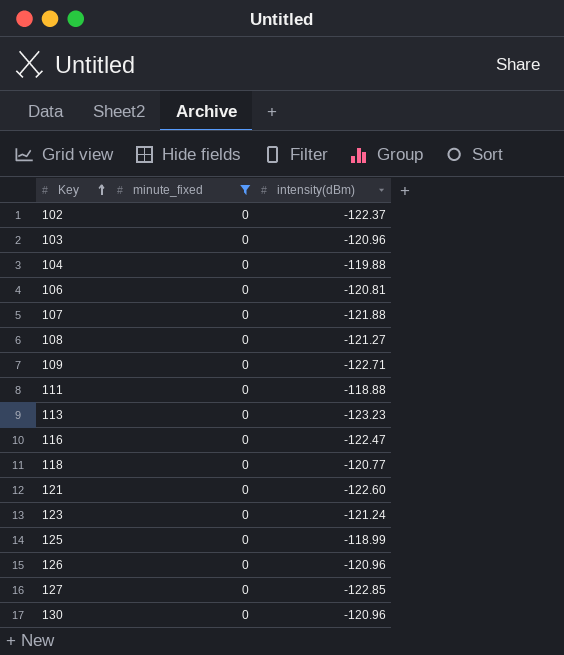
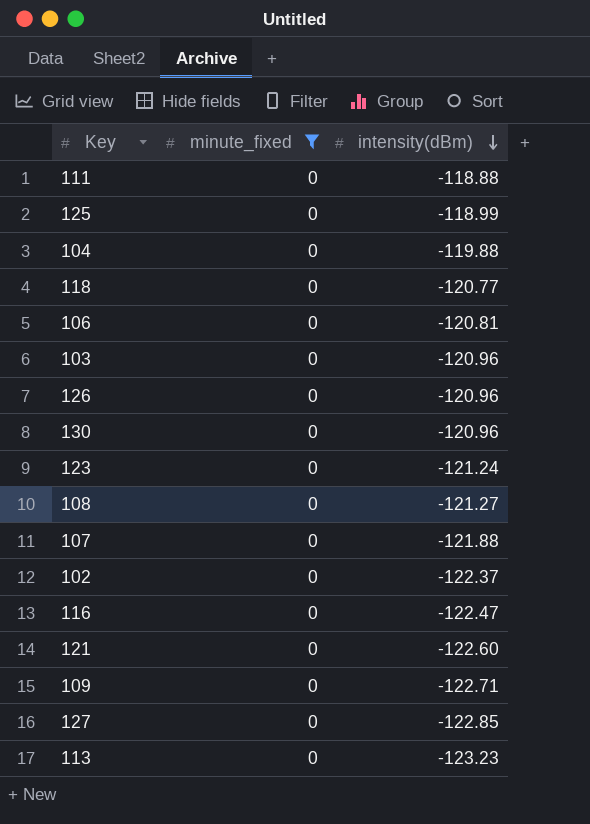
row order: Key ascending -> intensity(dBm) descending

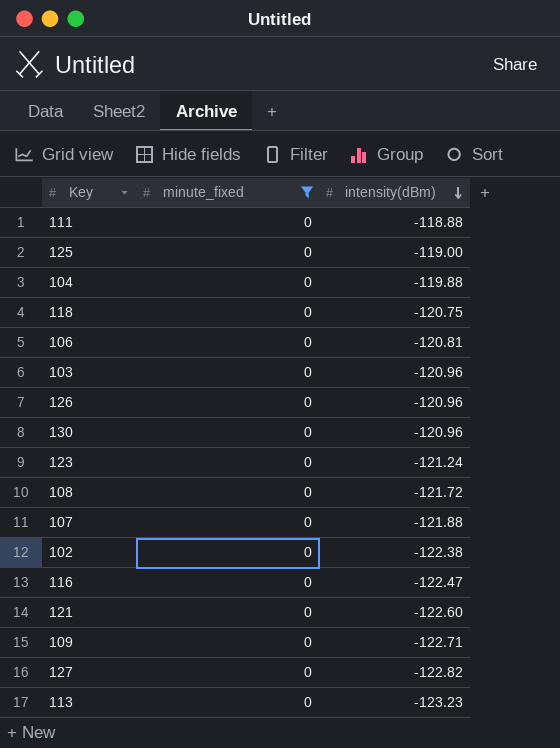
125 | intensity(dBm): -118.99 -> -119.00
118 | intensity(dBm): -120.77 -> -120.75
108 | intensity(dBm): -121.27 -> -121.72
102 | intensity(dBm): -122.37 -> -122.38
127 | intensity(dBm): -122.85 -> -122.82

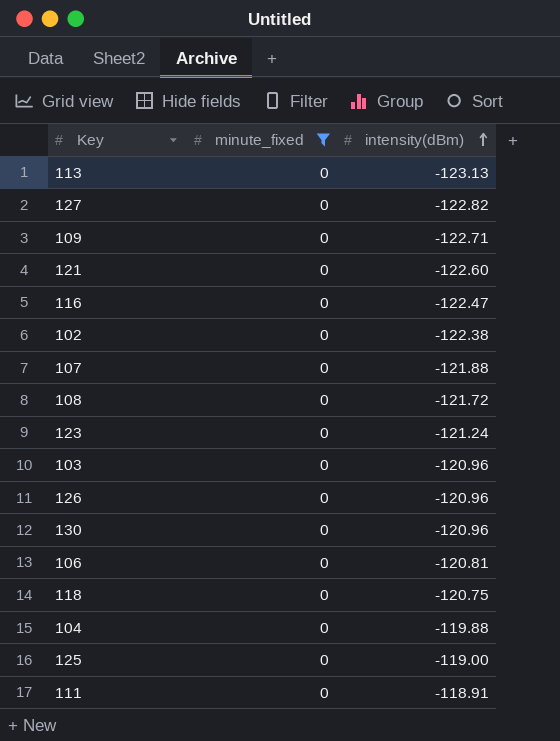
row order: intensity(dBm) descending -> intensity(dBm) ascending
113 | intensity(dBm): -123.23 -> -123.13
111 | intensity(dBm): -118.88 -> -118.91

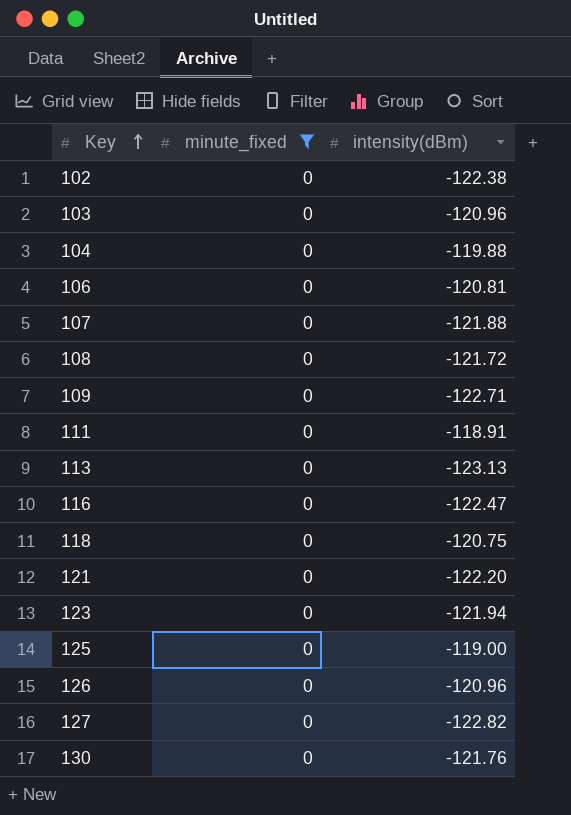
row order: intensity(dBm) ascending -> Key ascending
121 | intensity(dBm): -122.60 -> -122.20
123 | intensity(dBm): -121.24 -> -121.94
130 | intensity(dBm): -120.96 -> -121.76

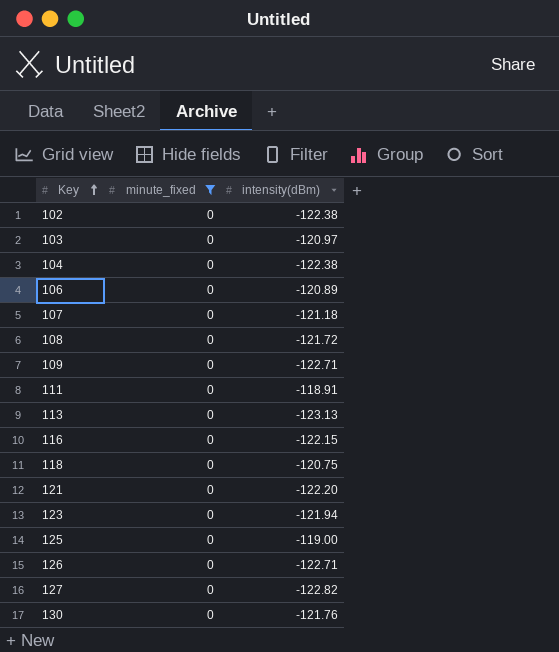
103 | intensity(dBm): -120.96 -> -120.97
104 | intensity(dBm): -119.88 -> -122.38
106 | intensity(dBm): -120.81 -> -120.89
107 | intensity(dBm): -121.88 -> -121.18
116 | intensity(dBm): -122.47 -> -122.15
126 | intensity(dBm): -120.96 -> -122.71

